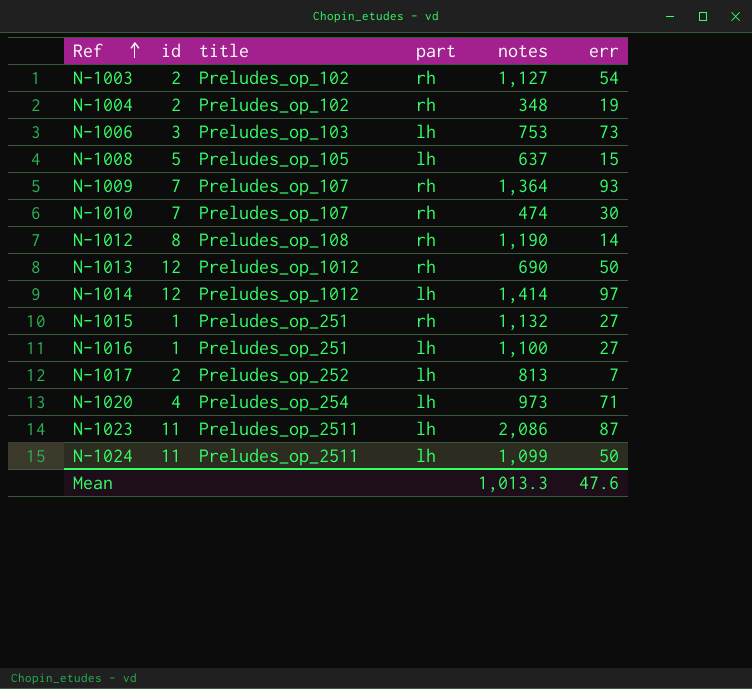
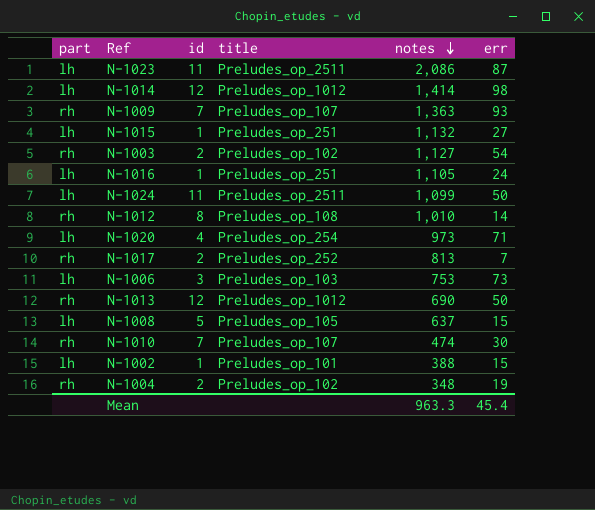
row order: Ref ascending -> notes descending
column part | position: 4 -> 1
N-1014 | err: 97 -> 98
N-1009 | notes: 1,364 -> 1,363
N-1015 | part: rh -> lh
N-1016 | notes: 1,100 -> 1,105
N-1016 | err: 27 -> 24
N-1012 | notes: 1,190 -> 1,010
N-1017 | part: lh -> rh
row N-1002: none -> lh | 1 | Preludes_op_101 | 388 | 15
Mean | notes: 1,013.3 -> 963.3
Mean | err: 47.6 -> 45.4

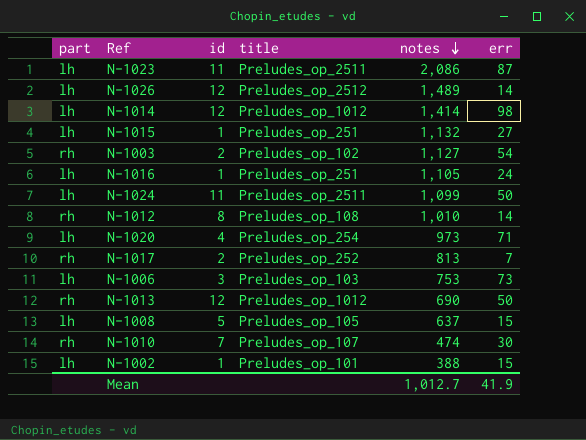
row N-1009: rh | 7 | Preludes_op_107 | 1,363 | 93 -> none
row N-1004: rh | 2 | Preludes_op_102 | 348 | 19 -> none
row N-1026: none -> lh | 12 | Preludes_op_2512 | 1,489 | 14
Mean | notes: 963.3 -> 1,012.7
Mean | err: 45.4 -> 41.9

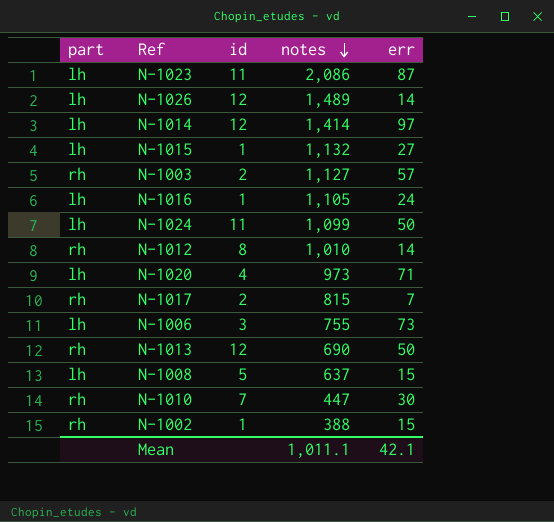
column title | position: 4 -> none
N-1014 | err: 98 -> 97
N-1003 | err: 54 -> 57
N-1017 | notes: 813 -> 815
N-1006 | notes: 753 -> 755
N-1010 | notes: 474 -> 447
N-1002 | part: lh -> rh
Mean | notes: 1,012.7 -> 1,011.1
Mean | err: 41.9 -> 42.1

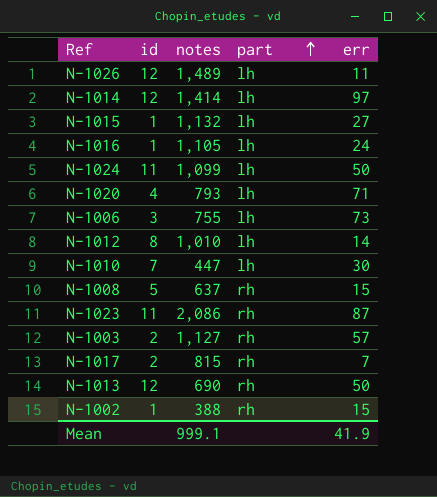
row order: notes descending -> part ascending
column part | position: 1 -> 4
N-1026 | err: 14 -> 11
N-1020 | notes: 973 -> 793
N-1012 | part: rh -> lh
N-1010 | part: rh -> lh
N-1008 | part: lh -> rh
N-1023 | part: lh -> rh
Mean | notes: 1,011.1 -> 999.1
Mean | err: 42.1 -> 41.9

